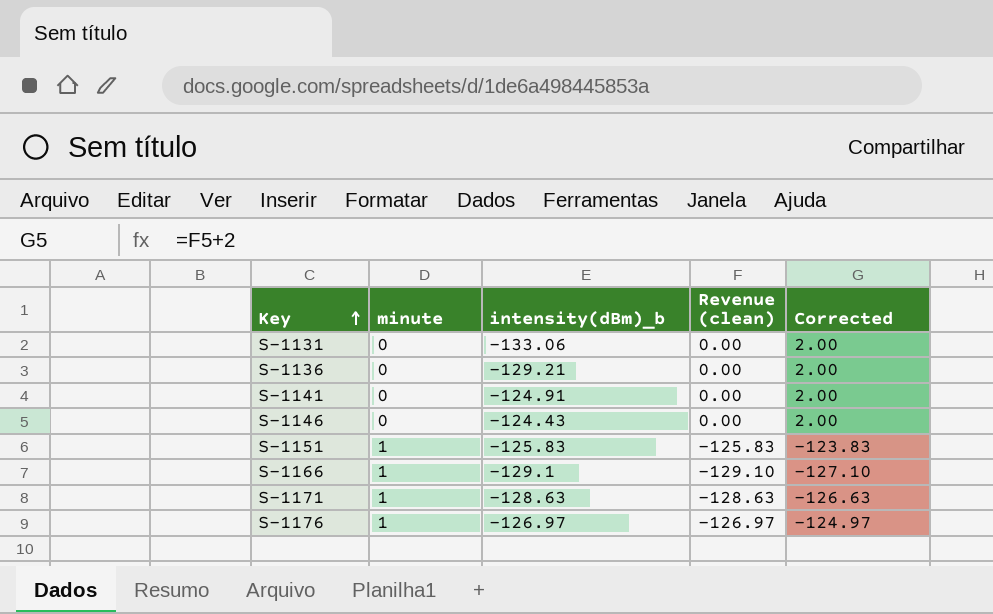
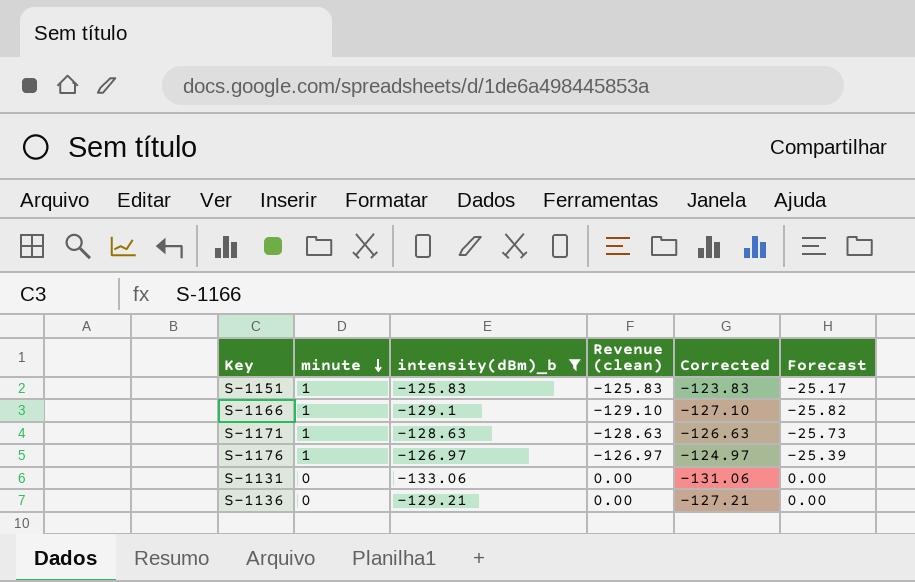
filter: none -> intensity(dBm)_b <= -125.83
row order: Key ascending -> minute descending
column Corrected | formula: [Revenue (clean)] + 2 -> [intensity(dBm)_b] + 2
column Forecast | formula: none -> [Revenue (clean)] * 0.2

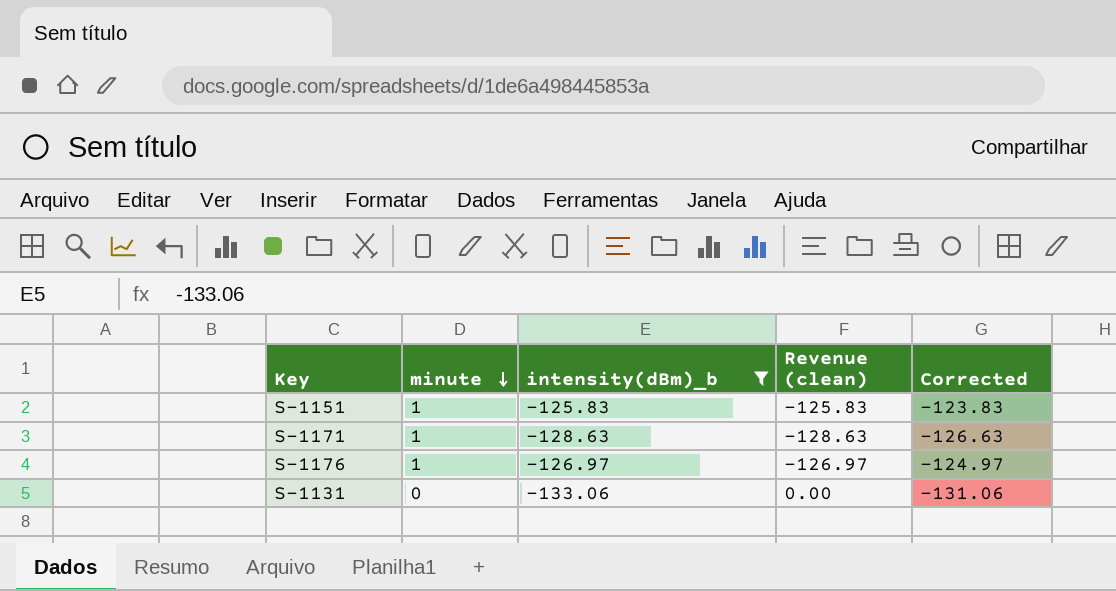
column Forecast | formula: [Revenue (clean)] * 0.2 -> none
row S-1166: 1 | -129.1 | -129.10 | -127.10 | -25.82 -> none
row S-1136: 0 | -129.21 | 0.00 | -127.21 | 0.00 -> none

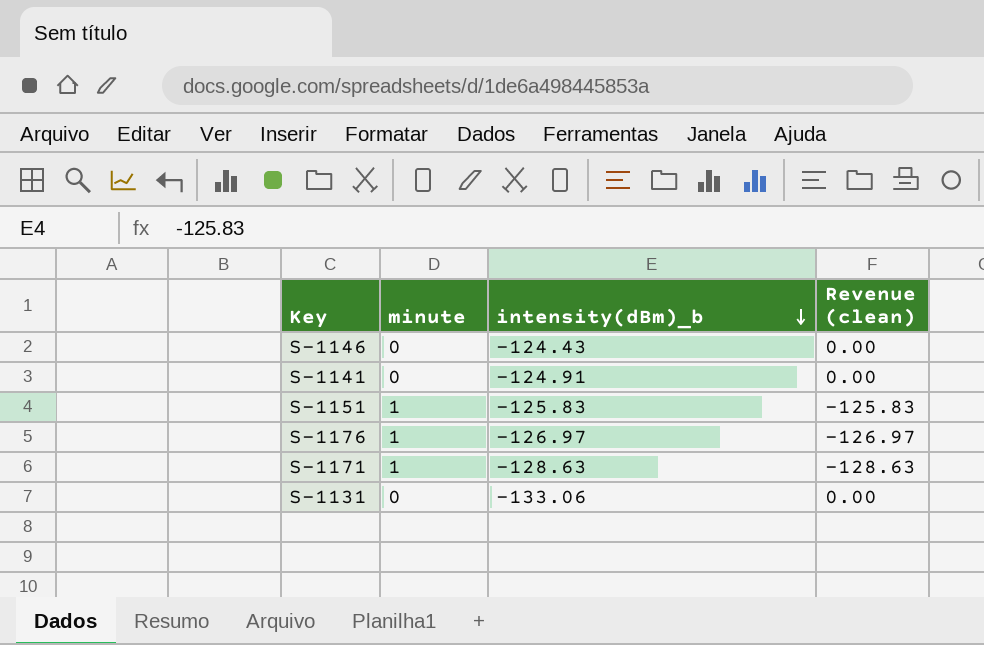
filter: intensity(dBm)_b <= -125.83 -> none
row order: minute descending -> intensity(dBm)_b descending
column Corrected | formula: [intensity(dBm)_b] + 2 -> none

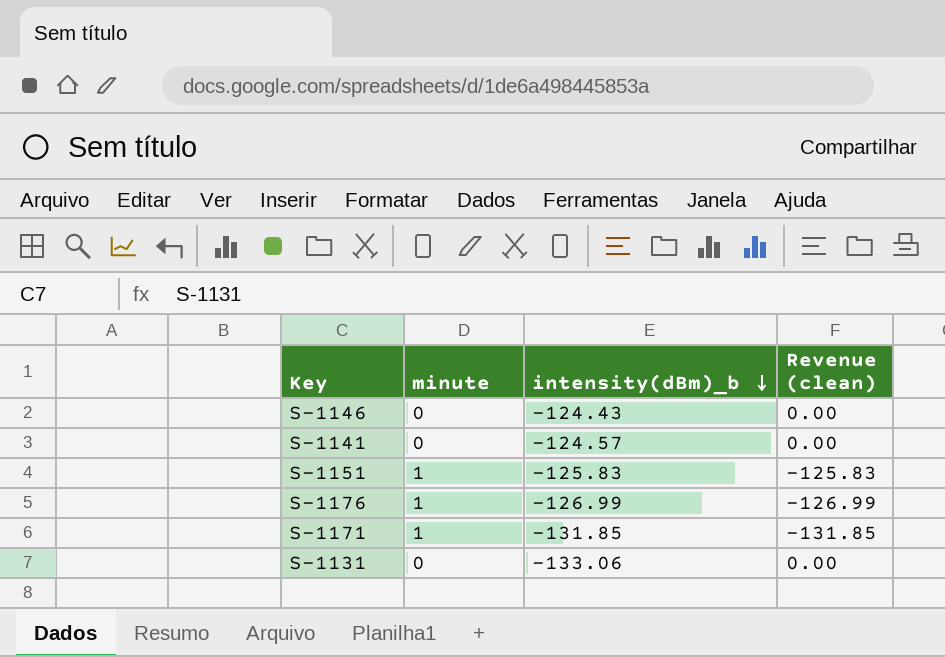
S-1141 | intensity(dBm)_b: -124.91 -> -124.57
S-1176 | intensity(dBm)_b: -126.97 -> -126.99
S-1176 | Revenue (clean): -126.97 -> -126.99
S-1171 | intensity(dBm)_b: -128.63 -> -131.85
S-1171 | Revenue (clean): -128.63 -> -131.85

